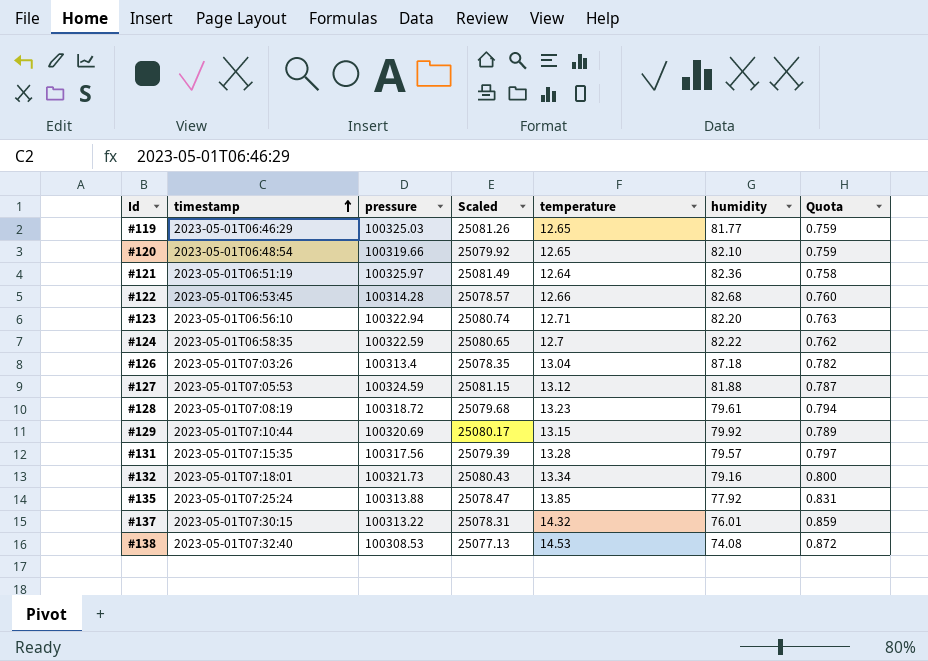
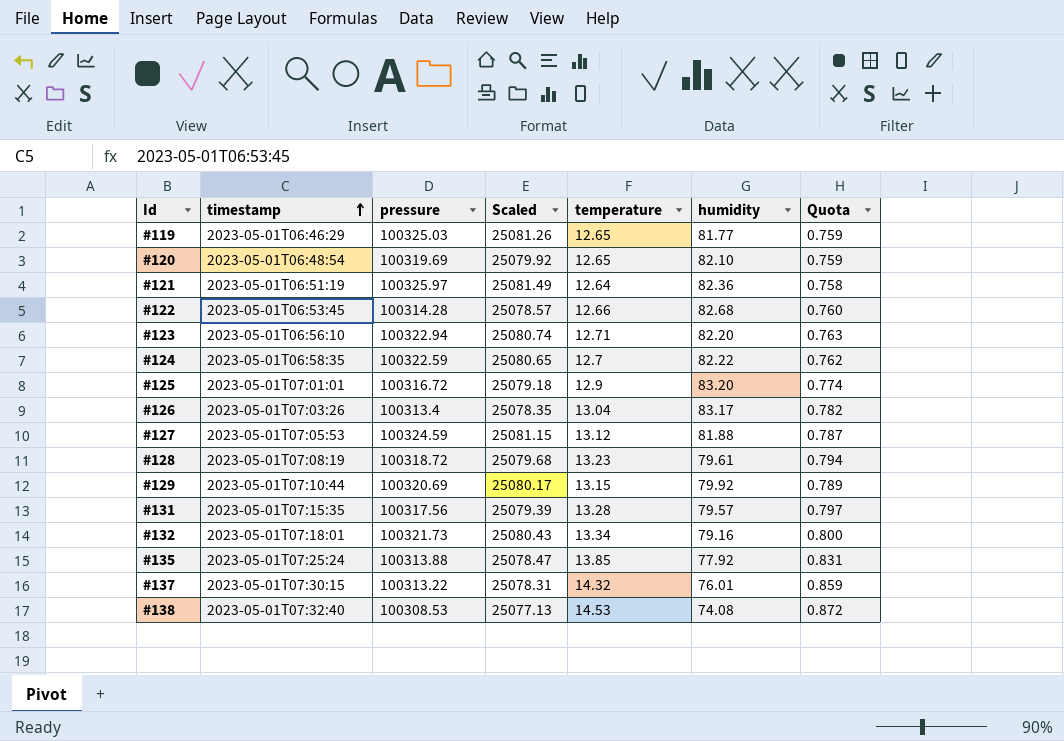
#120 | pressure: 100319.66 -> 100319.69
row #125: none -> 2023-05-01T07:01:01 | 100316.72 | 25079.18 | 12.9 | 83.20 | 0.774
#126 | humidity: 87.18 -> 83.17

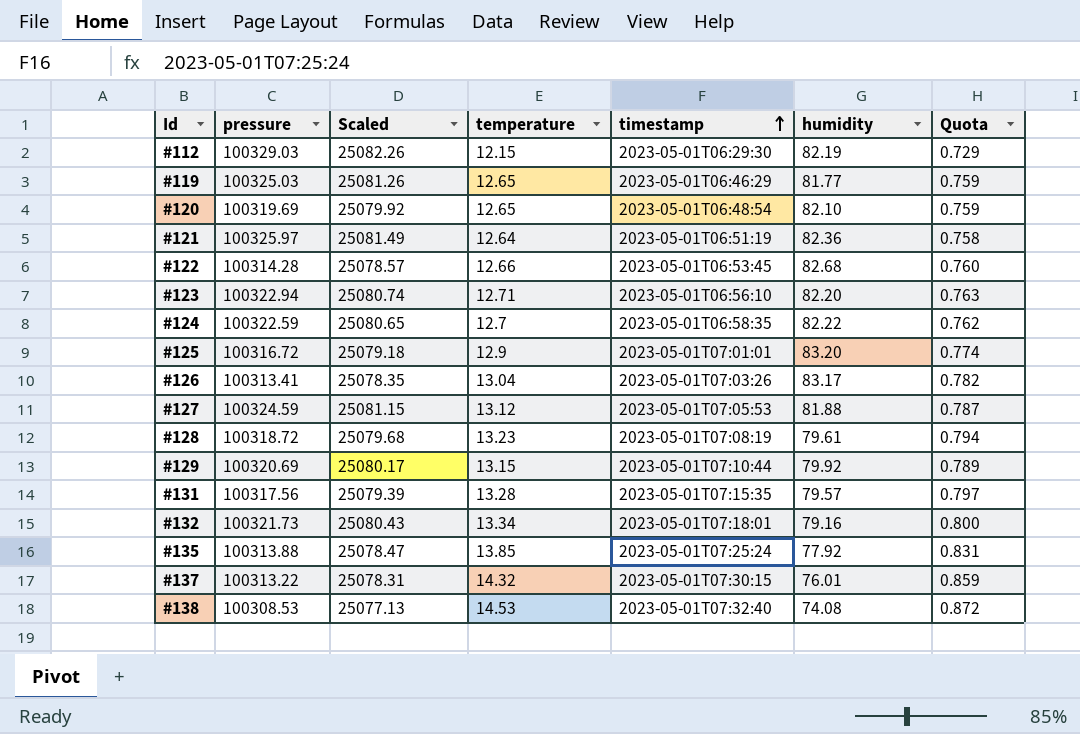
column timestamp | position: 2 -> 5
row #112: none -> 100329.03 | 25082.26 | 12.15 | 2023-05-01T06:29:30 | 82.19 | 0.729
#126 | pressure: 100313.4 -> 100313.41

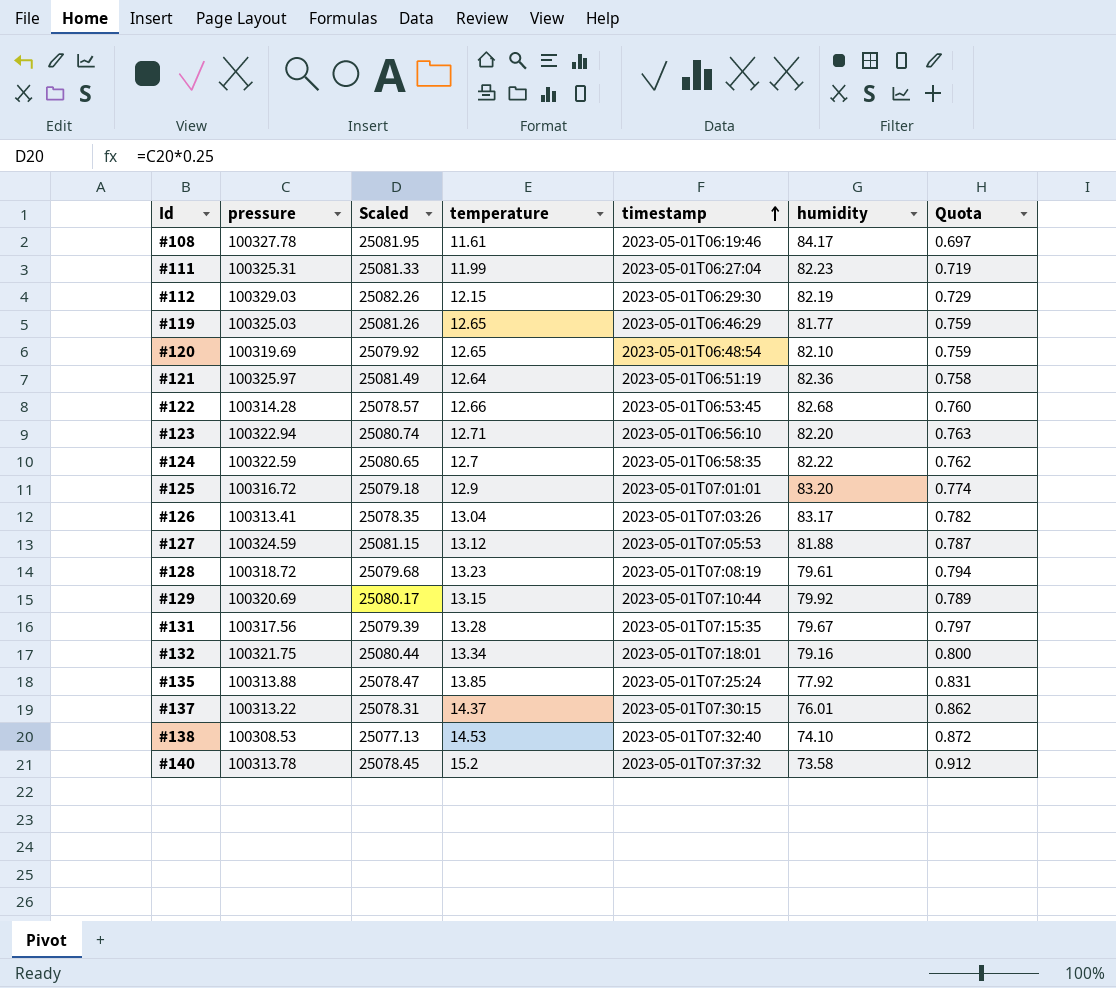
row #108: none -> 100327.78 | 25081.95 | 11.61 | 2023-05-01T06:19:46 | 84.17 | 0.697
row #111: none -> 100325.31 | 25081.33 | 11.99 | 2023-05-01T06:27:04 | 82.23 | 0.719
#131 | humidity: 79.57 -> 79.67
#132 | pressure: 100321.73 -> 100321.75
#132 | Scaled: 25080.43 -> 25080.44
#137 | temperature: 14.32 -> 14.37
#137 | Quota: 0.859 -> 0.862
#138 | humidity: 74.08 -> 74.10
row #140: none -> 100313.78 | 25078.45 | 15.2 | 2023-05-01T07:37:32 | 73.58 | 0.912

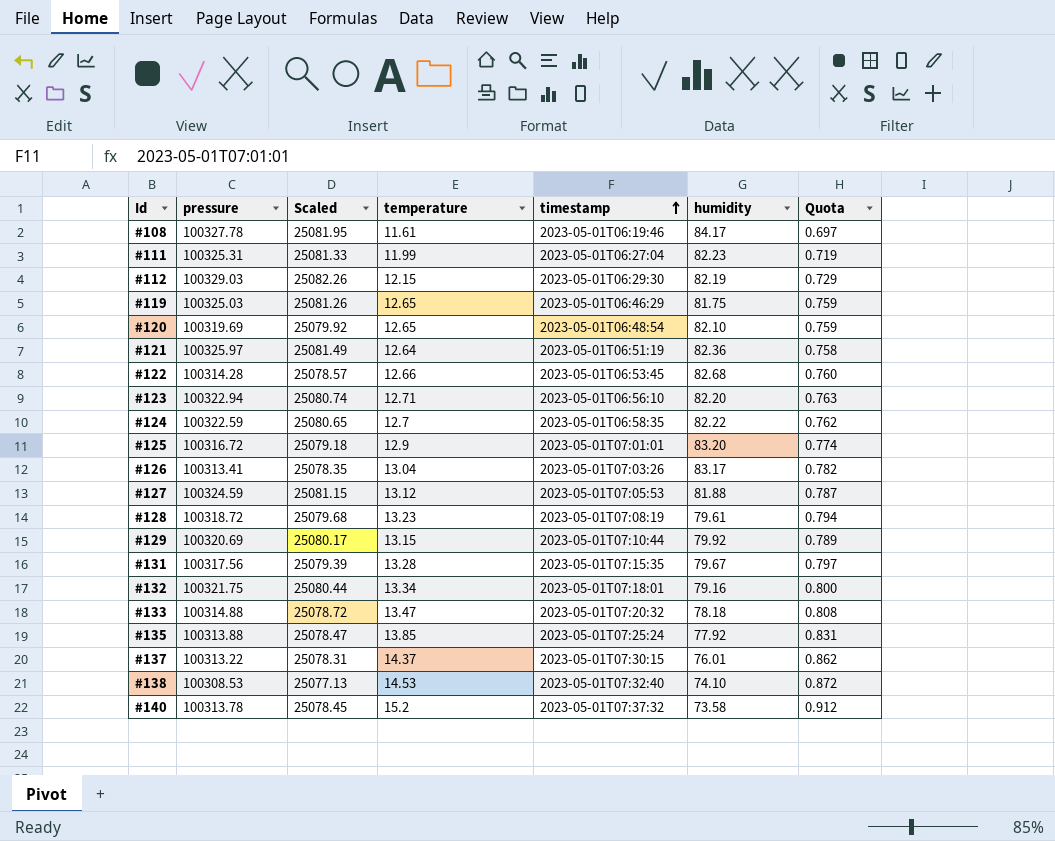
#119 | humidity: 81.77 -> 81.75
row #133: none -> 100314.88 | 25078.72 | 13.47 | 2023-05-01T07:20:32 | 78.18 | 0.808

